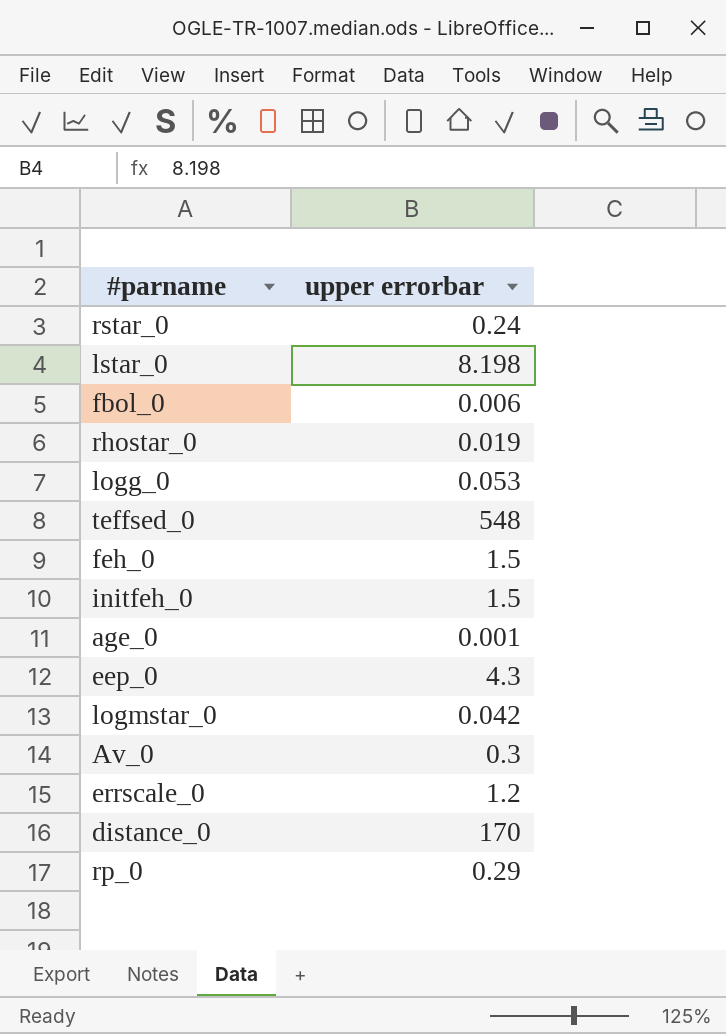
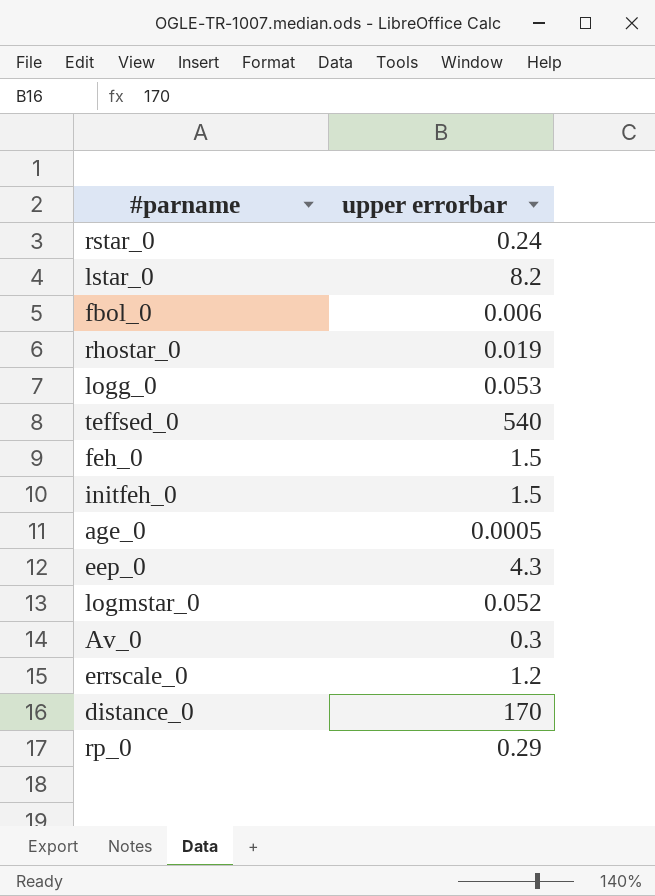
lstar_0 | upper errorbar: 8.198 -> 8.2
teffsed_0 | upper errorbar: 548 -> 540
age_0 | upper errorbar: 0.001 -> 0.0005
logmstar_0 | upper errorbar: 0.042 -> 0.052

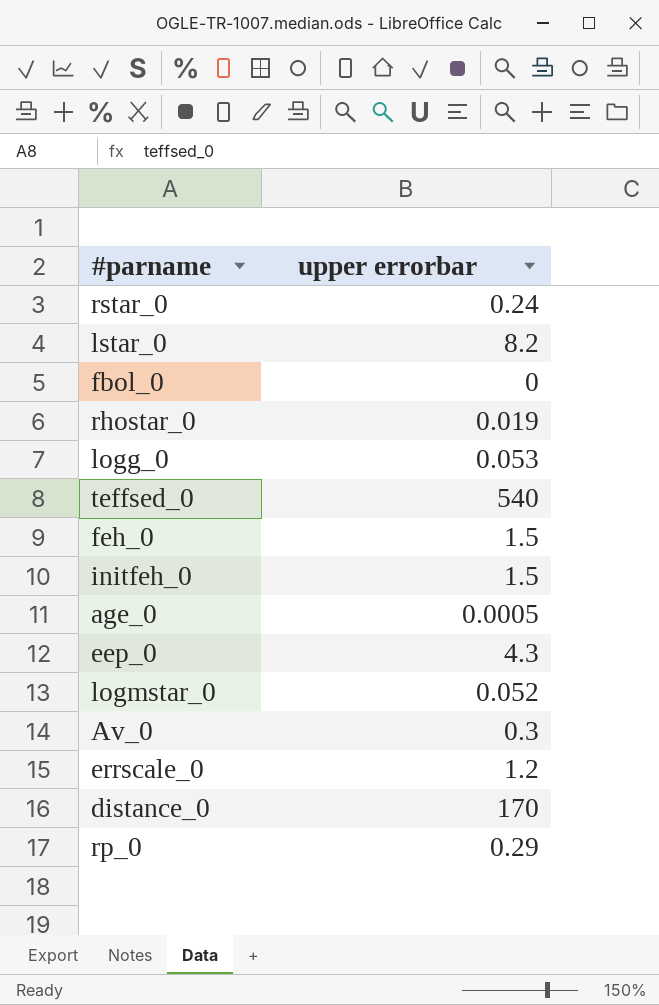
fbol_0 | upper errorbar: 0.006 -> 0

